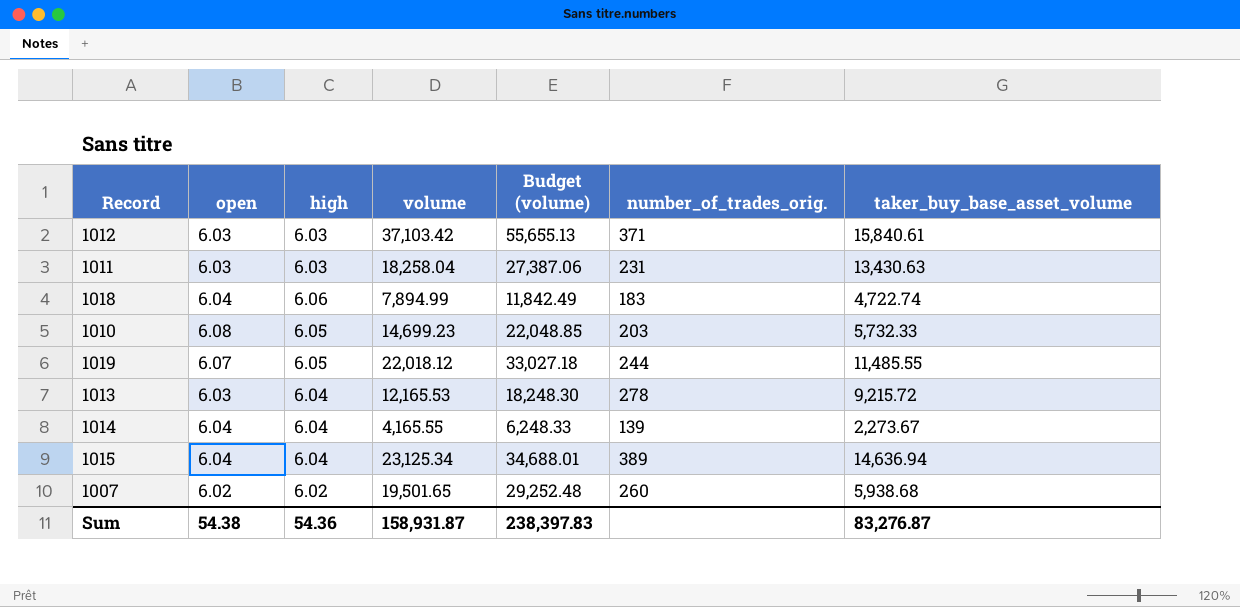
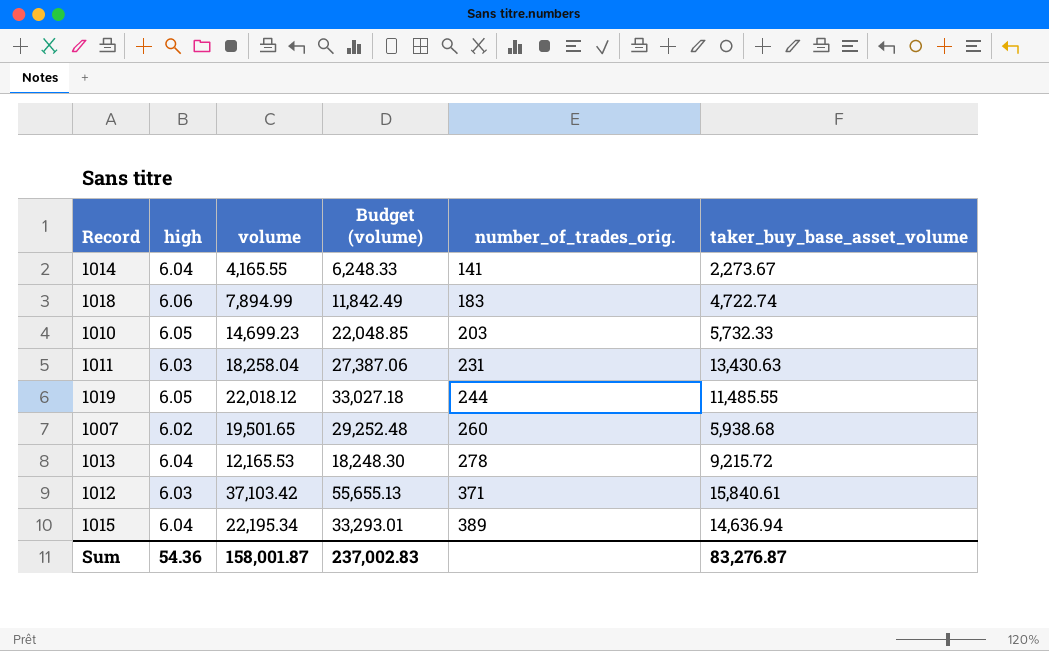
row order: none -> number_of_trades_orig. ascending
column open | position: 2 -> none
1014 | number_of_trades_orig.: 139 -> 141
1015 | volume: 23,125.34 -> 22,195.34
1015 | Budget (volume): 34,688.01 -> 33,293.01
Sum | volume: 158,931.87 -> 158,001.87
Sum | Budget (volume): 238,397.83 -> 237,002.83

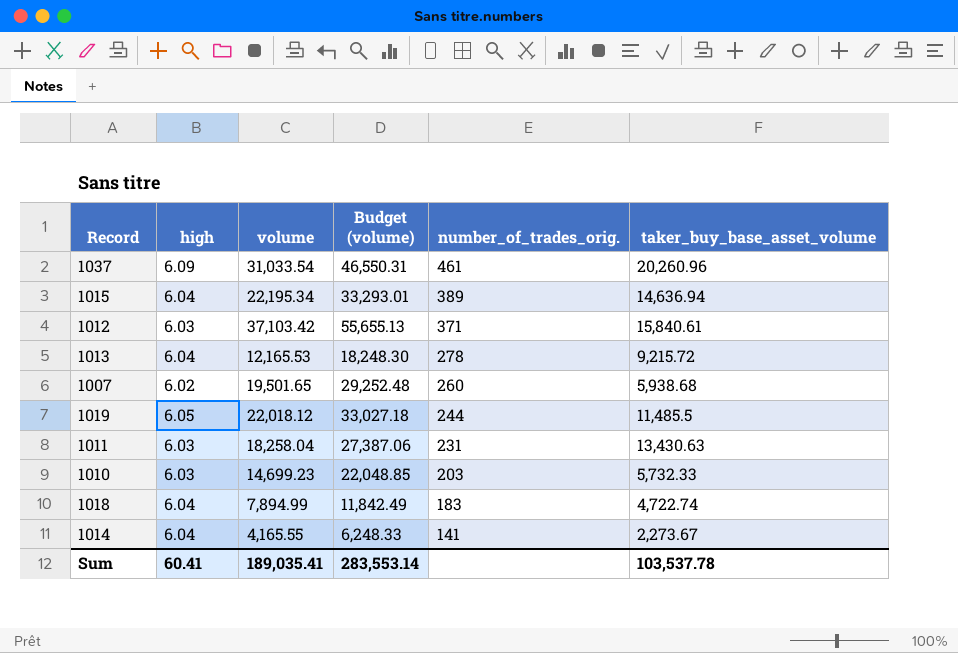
row order: number_of_trades_orig. ascending -> number_of_trades_orig. descending
row 1037: none -> 6.09 | 31,033.54 | 46,550.31 | 461 | 20,260.96
1019 | taker_buy_base_asset_volume: 11,485.55 -> 11,485.5
1010 | high: 6.05 -> 6.03
1018 | high: 6.06 -> 6.04
Sum | high: 54.36 -> 60.41
Sum | volume: 158,001.87 -> 189,035.41
Sum | Budget (volume): 237,002.83 -> 283,553.14
Sum | taker_buy_base_asset_volume: 83,276.87 -> 103,537.78

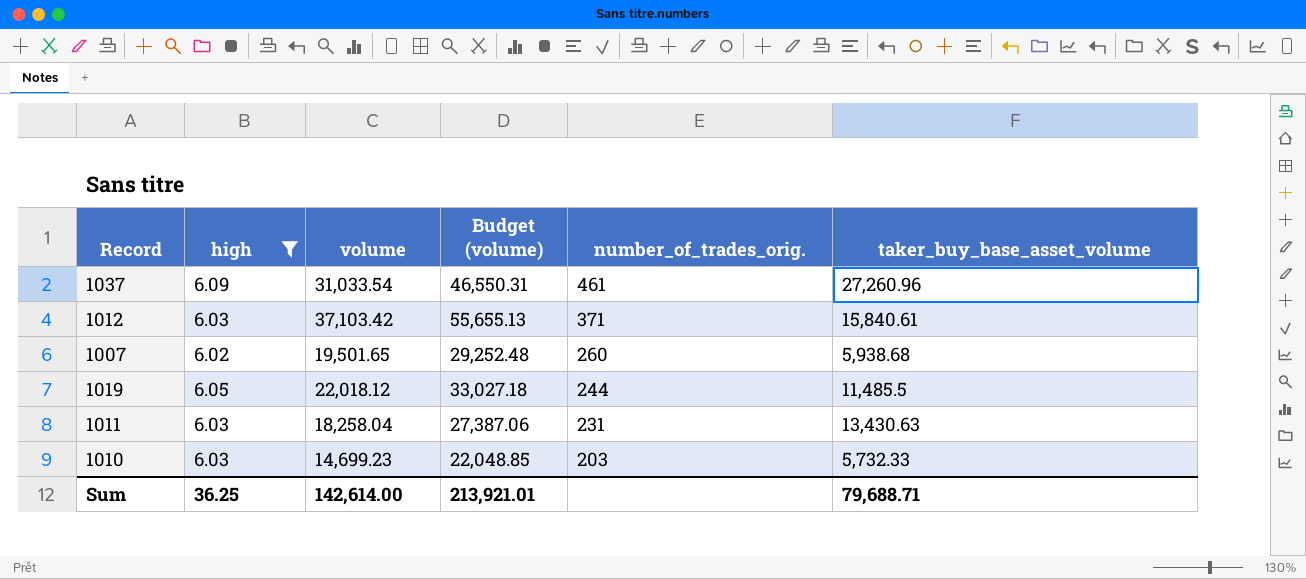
filter: none -> high != 6.04
1037 | taker_buy_base_asset_volume: 20,260.96 -> 27,260.96
Sum | high: 60.41 -> 36.25
Sum | volume: 189,035.41 -> 142,614.00
Sum | Budget (volume): 283,553.14 -> 213,921.01
Sum | taker_buy_base_asset_volume: 103,537.78 -> 79,688.71

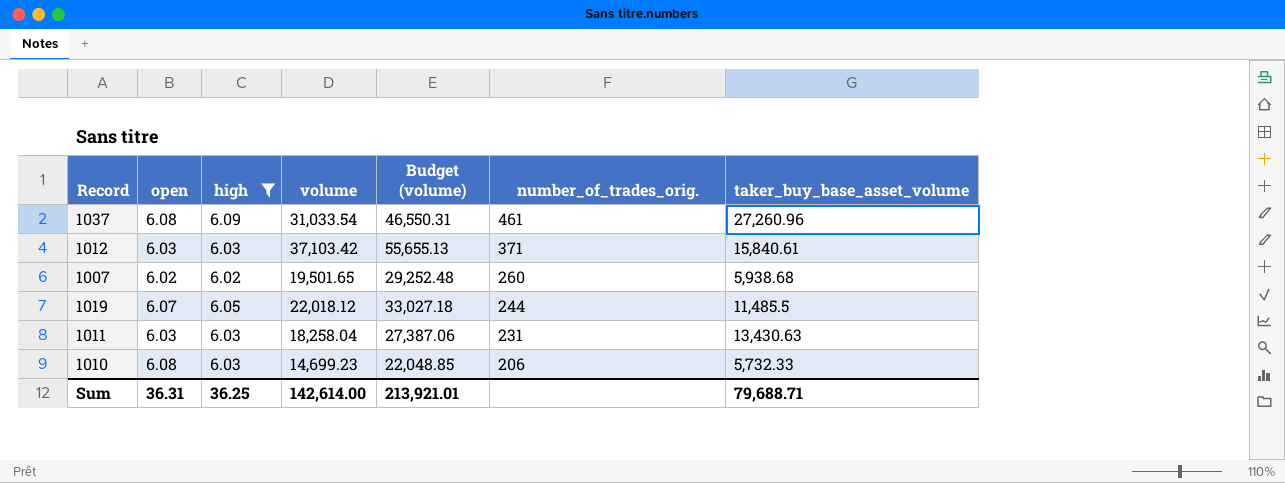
column open | position: none -> 2
1010 | number_of_trades_orig.: 203 -> 206

